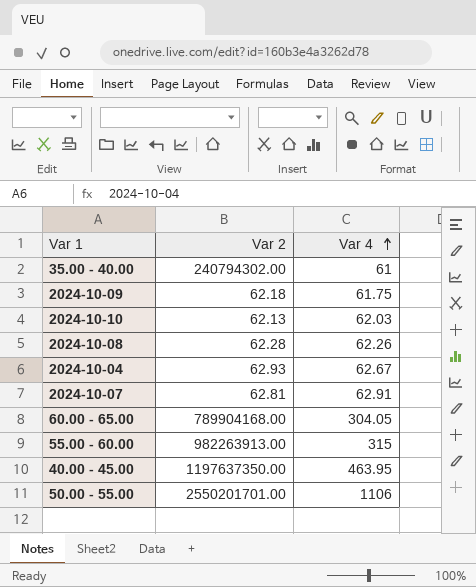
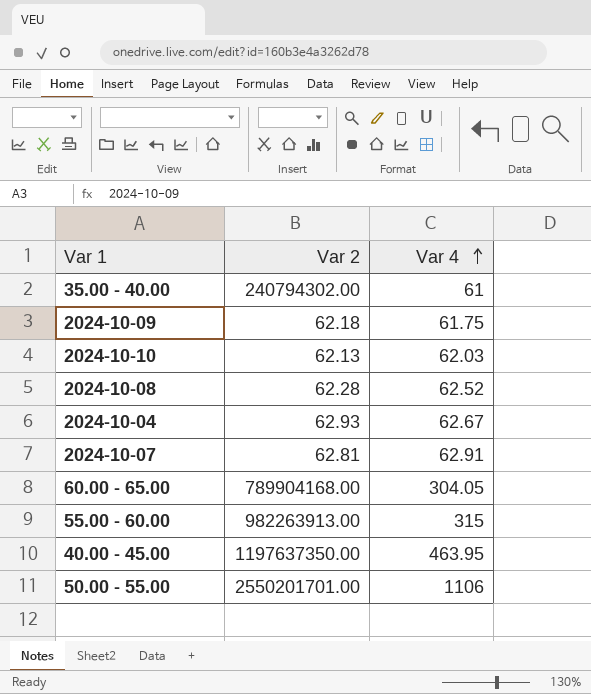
2024-10-08 | Var 4: 62.26 -> 62.52

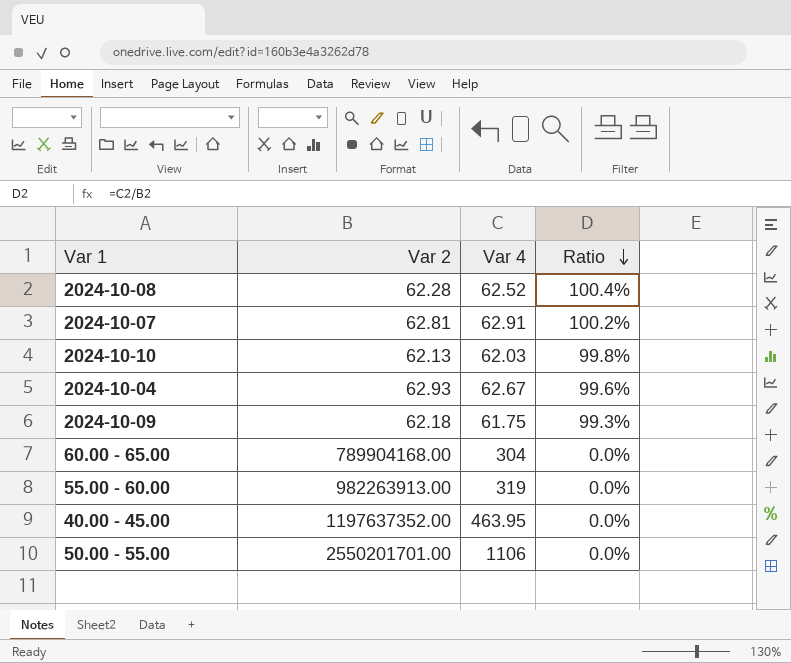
row order: Var 4 ascending -> Ratio descending
column Ratio | formula: none -> [Var 4] / [Var 2]
row 35.00 - 40.00: 240794302.00 | 61 -> none
60.00 - 65.00 | Var 4: 304.05 -> 304
55.00 - 60.00 | Var 4: 315 -> 319
40.00 - 45.00 | Var 2: 1197637350.00 -> 1197637352.00

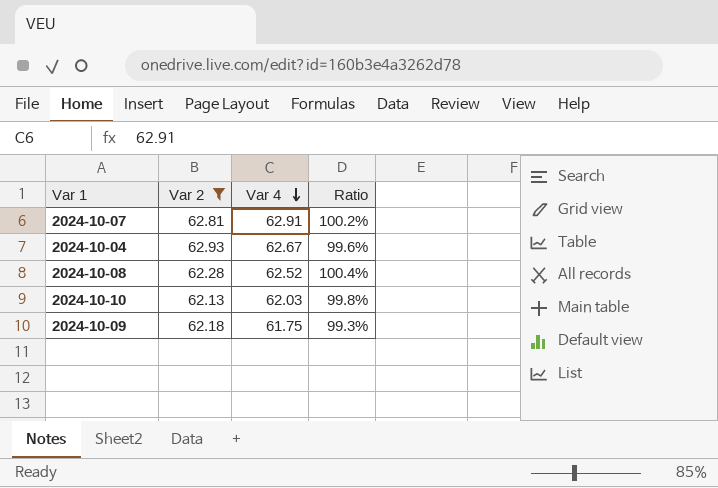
filter: none -> Var 2 <= 62.93
row order: Ratio descending -> Var 4 descending

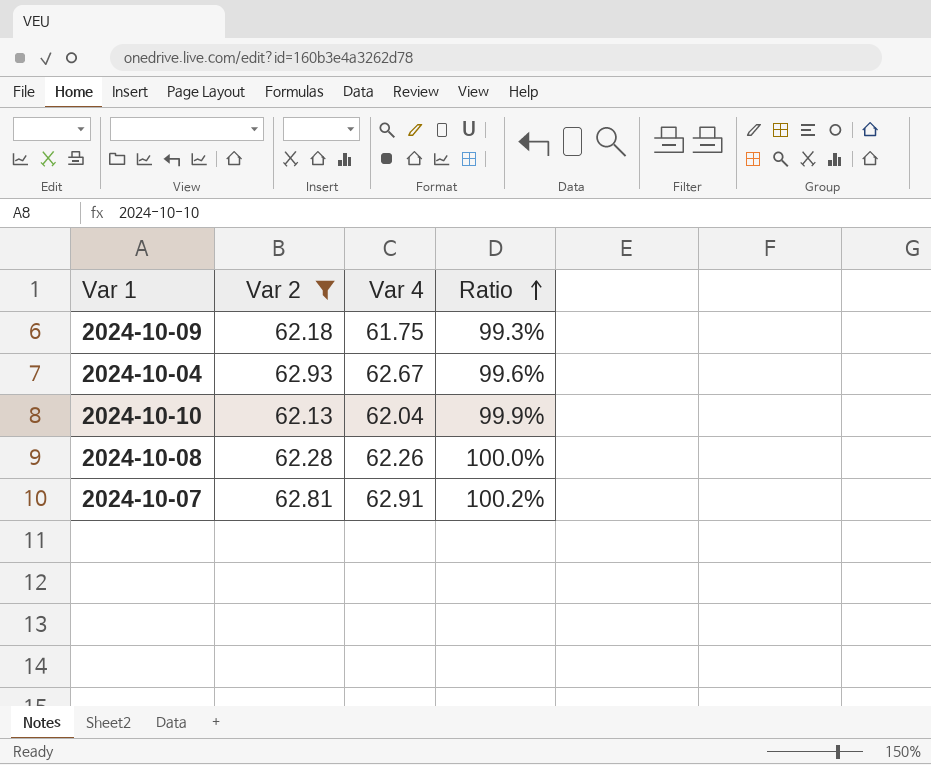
row order: Var 4 descending -> Ratio ascending
2024-10-10 | Var 4: 62.03 -> 62.04
2024-10-10 | Ratio: 99.8% -> 99.9%
2024-10-08 | Var 4: 62.52 -> 62.26
2024-10-08 | Ratio: 100.4% -> 100.0%

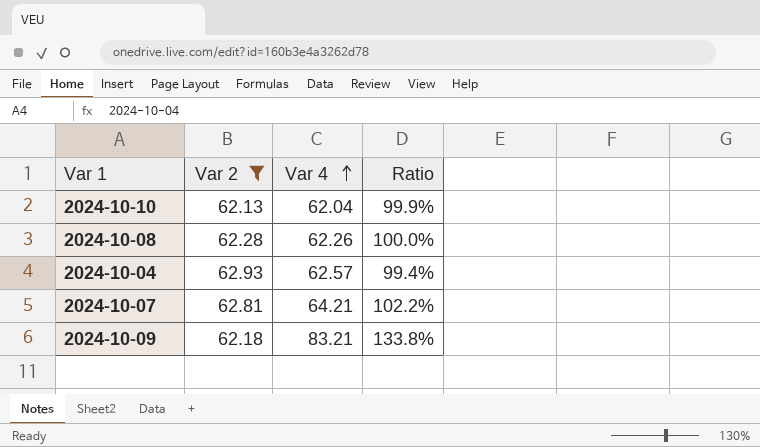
row order: Ratio ascending -> Var 4 ascending
2024-10-04 | Var 4: 62.67 -> 62.57
2024-10-04 | Ratio: 99.6% -> 99.4%
2024-10-07 | Var 4: 62.91 -> 64.21
2024-10-07 | Ratio: 100.2% -> 102.2%
2024-10-09 | Var 4: 61.75 -> 83.21
2024-10-09 | Ratio: 99.3% -> 133.8%

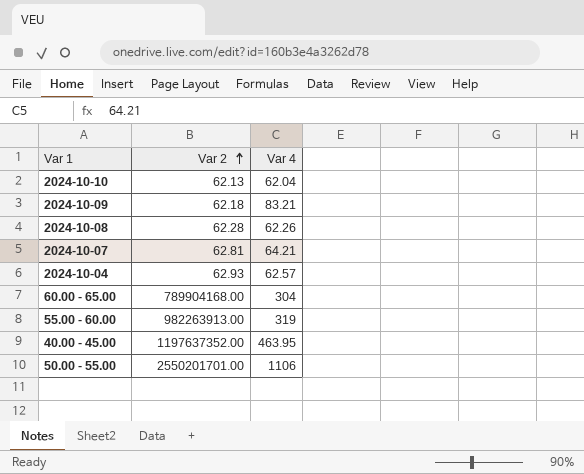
filter: Var 2 <= 62.93 -> none
row order: Var 4 ascending -> Var 2 ascending
column Ratio | formula: [Var 4] / [Var 2] -> none

